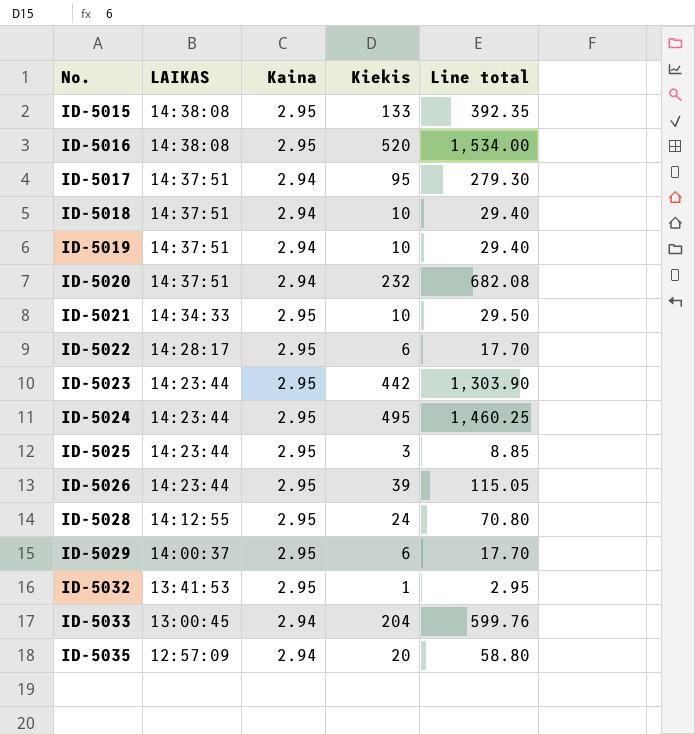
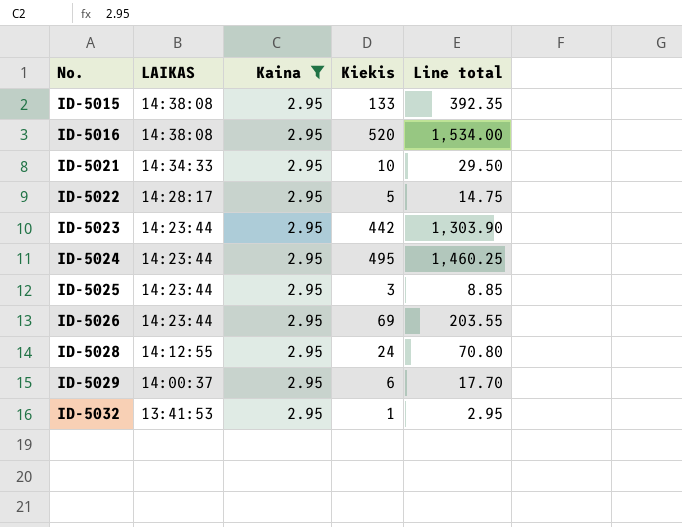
filter: none -> Kaina = 2.95
ID-5022 | Kiekis: 6 -> 5
ID-5022 | Line total: 17.70 -> 14.75
ID-5026 | Kiekis: 39 -> 69
ID-5026 | Line total: 115.05 -> 203.55

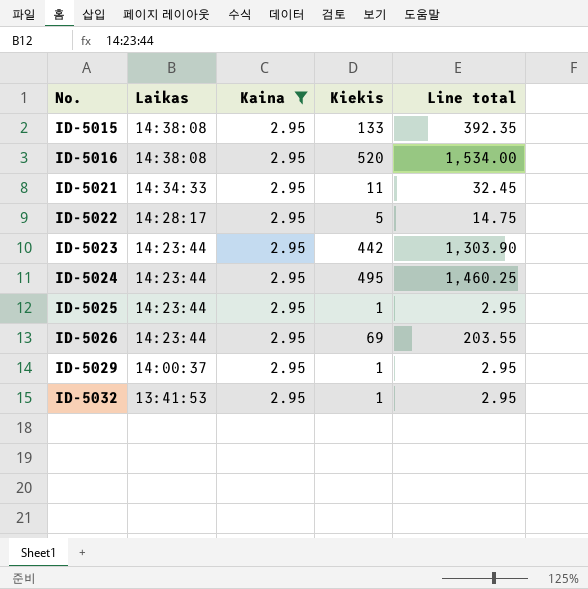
column name: LAIKAS -> Laikas
row ID-5028: 14:12:55 | 2.95 | 24 | 70.80 -> none
ID-5021 | Kiekis: 10 -> 11
ID-5021 | Line total: 29.50 -> 32.45
ID-5025 | Kiekis: 3 -> 1
ID-5025 | Line total: 8.85 -> 2.95
ID-5029 | Kiekis: 6 -> 1
ID-5029 | Line total: 17.70 -> 2.95

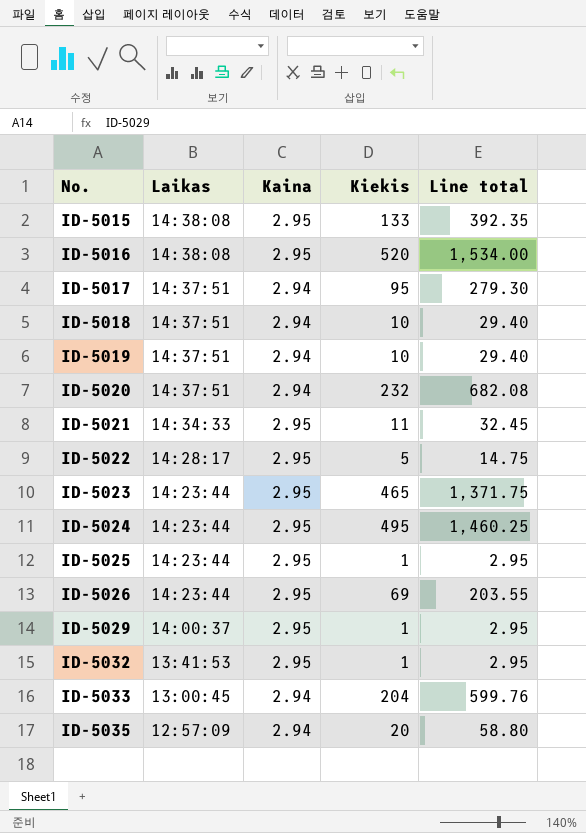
filter: Kaina = 2.95 -> none
ID-5023 | Kiekis: 442 -> 465
ID-5023 | Line total: 1,303.90 -> 1,371.75

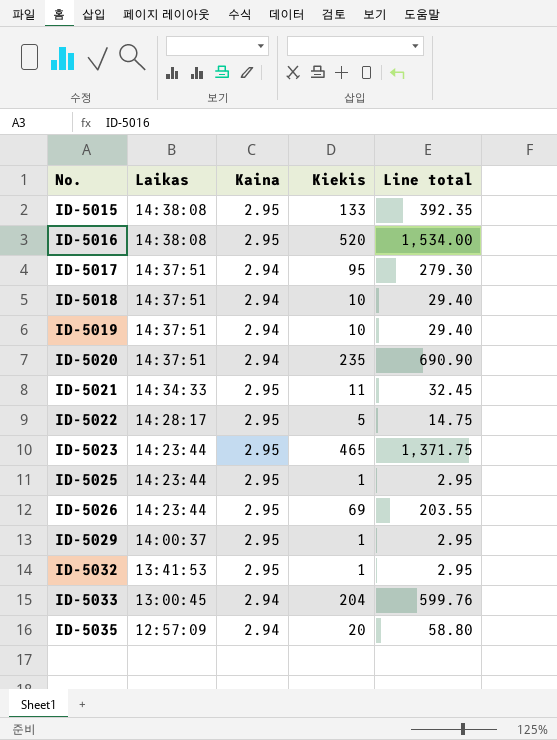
row ID-5024: 14:23:44 | 2.95 | 495 | 1,460.25 -> none
ID-5020 | Kiekis: 232 -> 235
ID-5020 | Line total: 682.08 -> 690.90

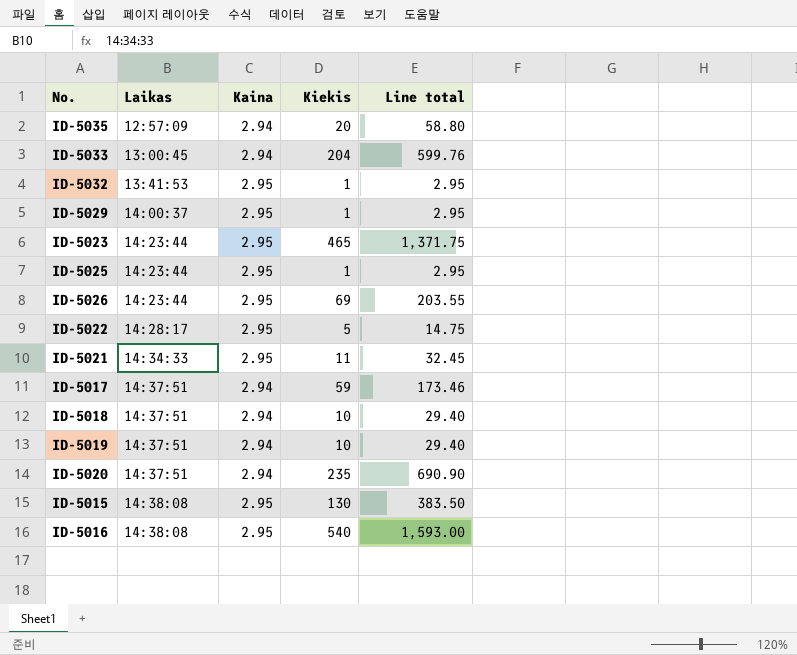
row order: No. ascending -> Laikas ascending
ID-5017 | Kiekis: 95 -> 59
ID-5017 | Line total: 279.30 -> 173.46
ID-5015 | Kiekis: 133 -> 130
ID-5015 | Line total: 392.35 -> 383.50
ID-5016 | Kiekis: 520 -> 540
ID-5016 | Line total: 1,534.00 -> 1,593.00

